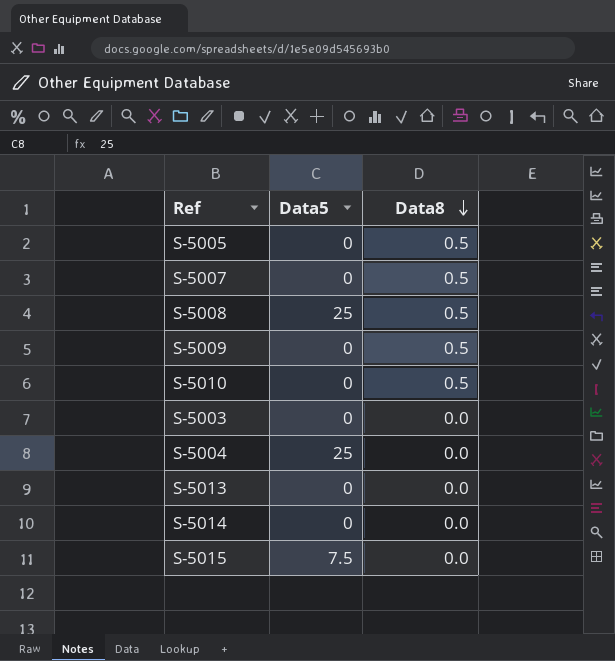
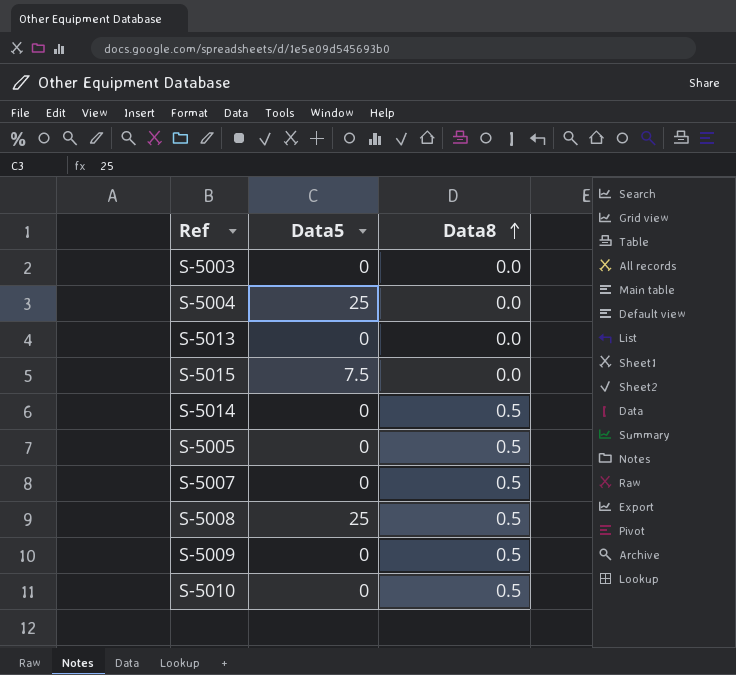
row order: Data8 descending -> Data8 ascending
S-5014 | Data8: 0.0 -> 0.5

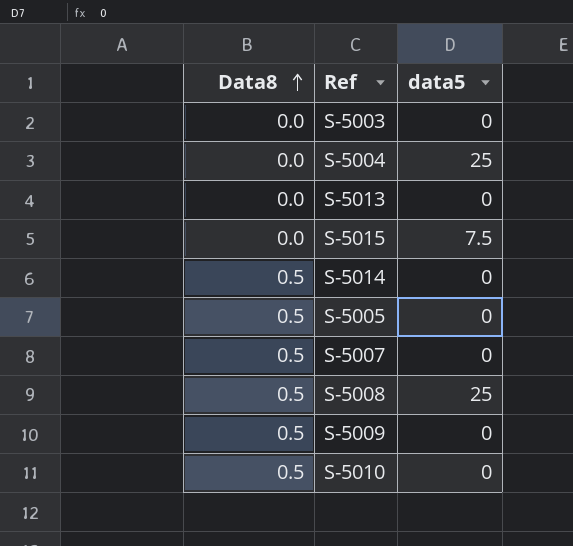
column Data8 | position: 3 -> 1
column name: Data5 -> data5

